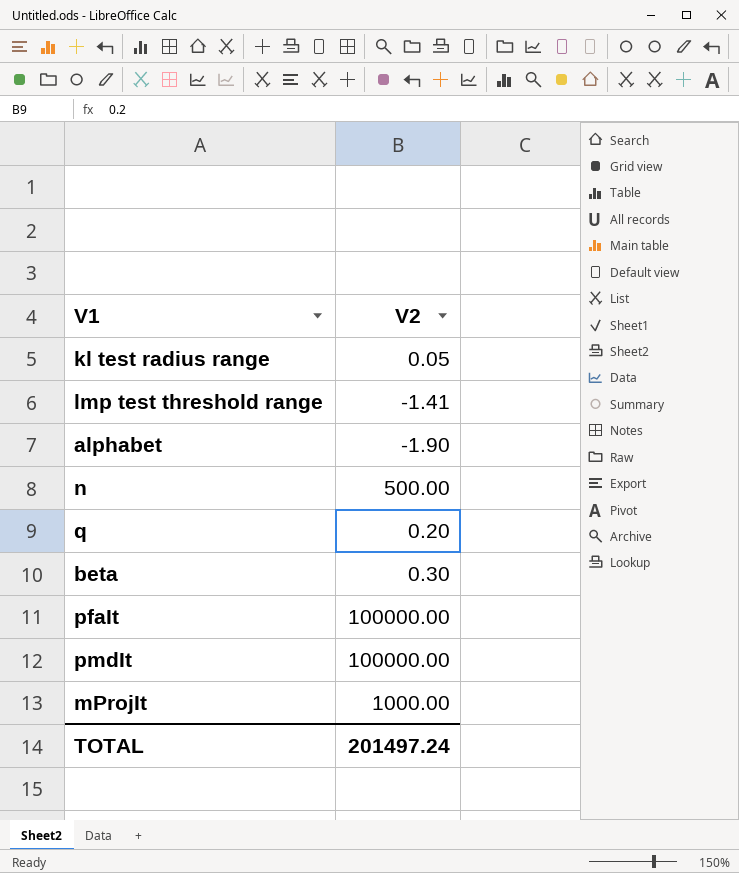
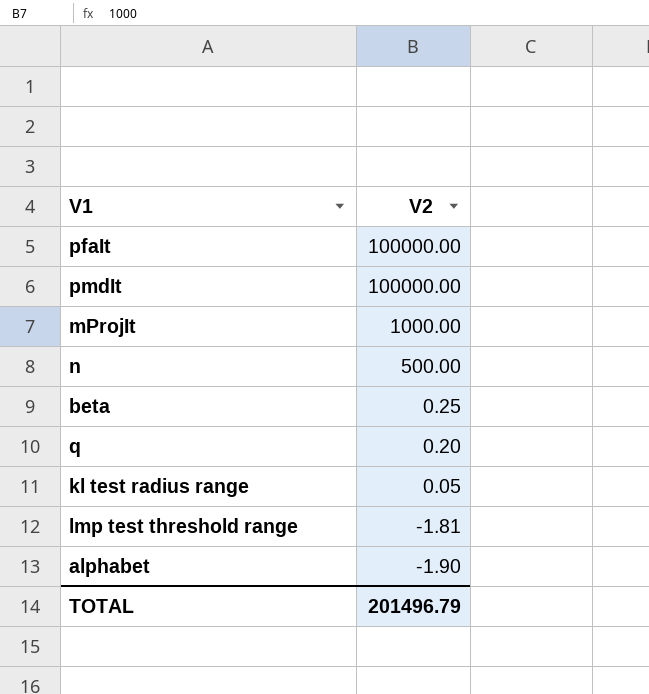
row order: none -> V2 descending
beta | V2: 0.30 -> 0.25
lmp test threshold range | V2: -1.41 -> -1.81
TOTAL | V2: 201497.24 -> 201496.79

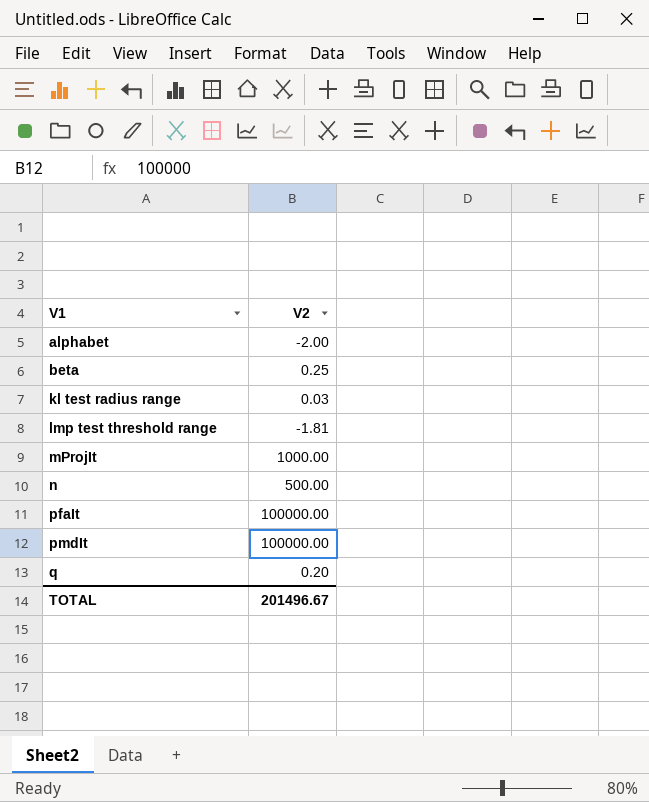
row order: V2 descending -> V1 ascending
alphabet | V2: -1.90 -> -2.00
kl test radius range | V2: 0.05 -> 0.03
TOTAL | V2: 201496.79 -> 201496.67

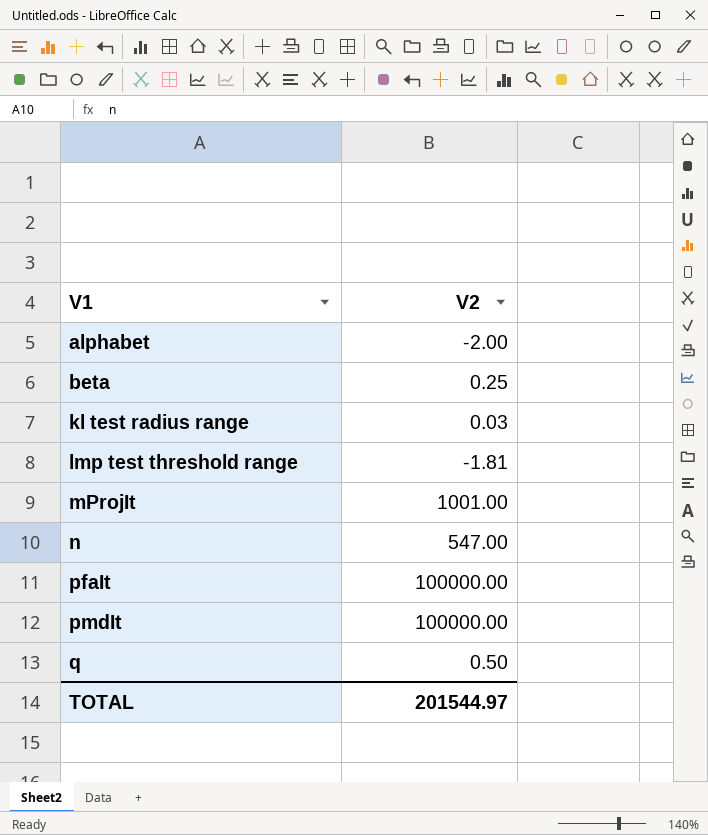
mProjIt | V2: 1000.00 -> 1001.00
n | V2: 500.00 -> 547.00
q | V2: 0.20 -> 0.50
TOTAL | V2: 201496.67 -> 201544.97

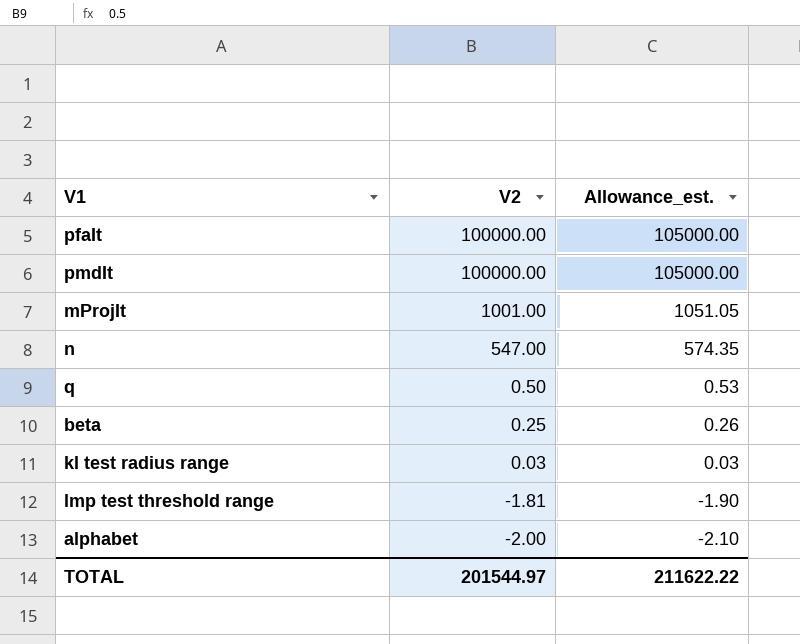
row order: V1 ascending -> V2 descending
column Allowance_est. | formula: none -> [V2] * 1.05

